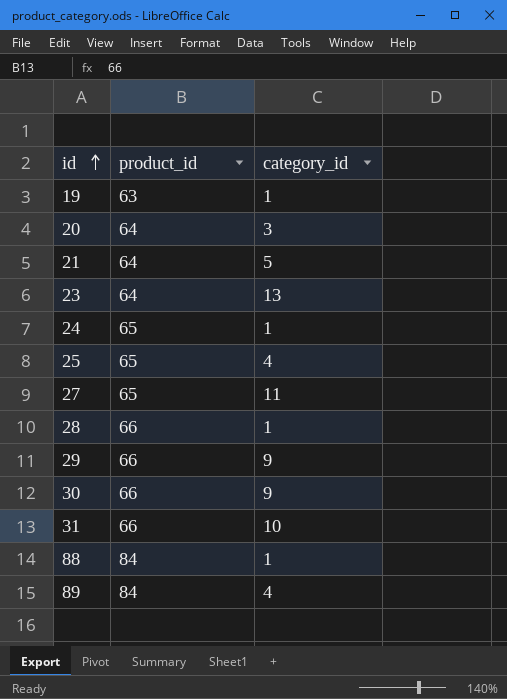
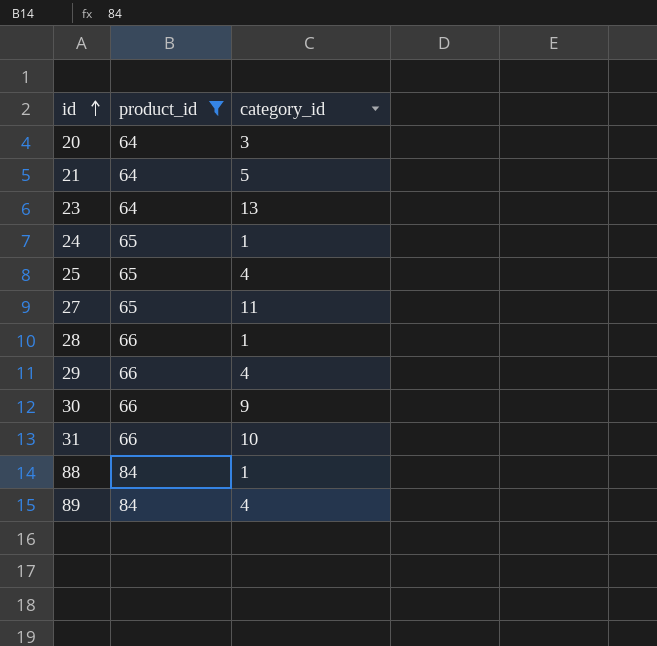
filter: none -> product_id != 63
29 | category_id: 9 -> 4

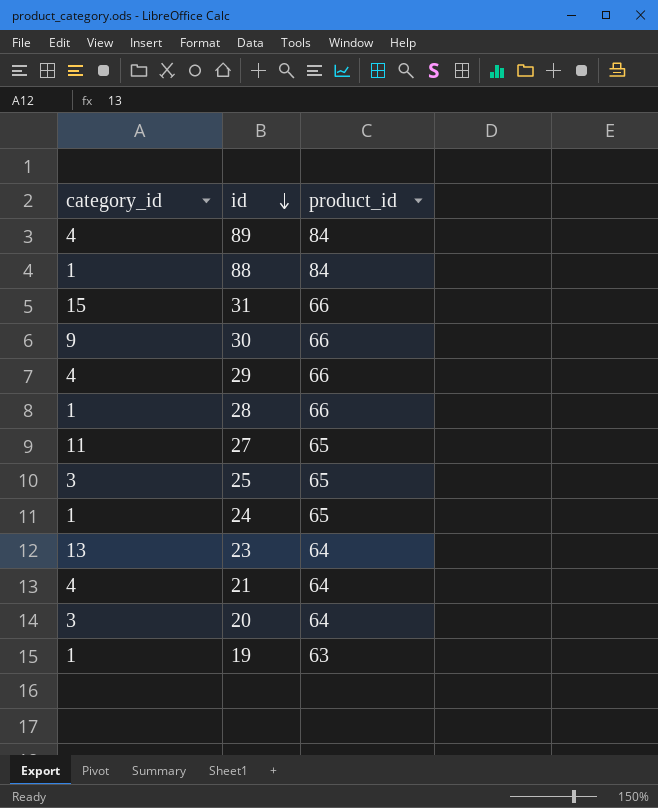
filter: product_id != 63 -> none
row order: id ascending -> id descending
column category_id | position: 3 -> 1
31 | category_id: 10 -> 15
25 | category_id: 4 -> 3
21 | category_id: 5 -> 4

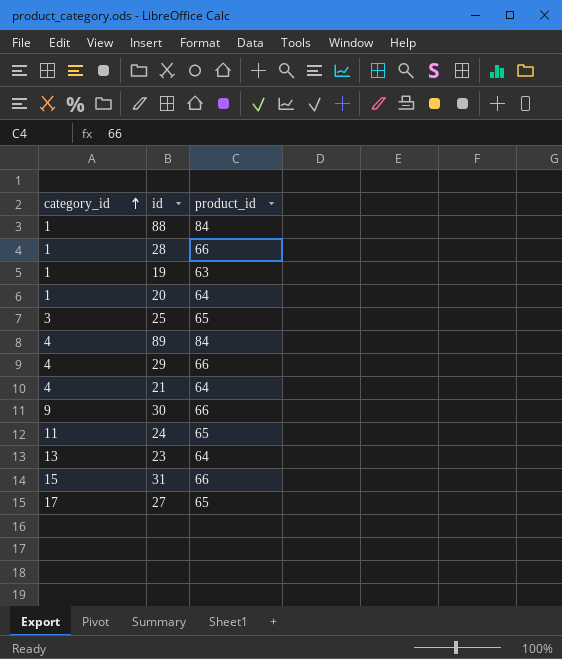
row order: id descending -> category_id ascending
20 | category_id: 3 -> 1
24 | category_id: 1 -> 11
27 | category_id: 11 -> 17

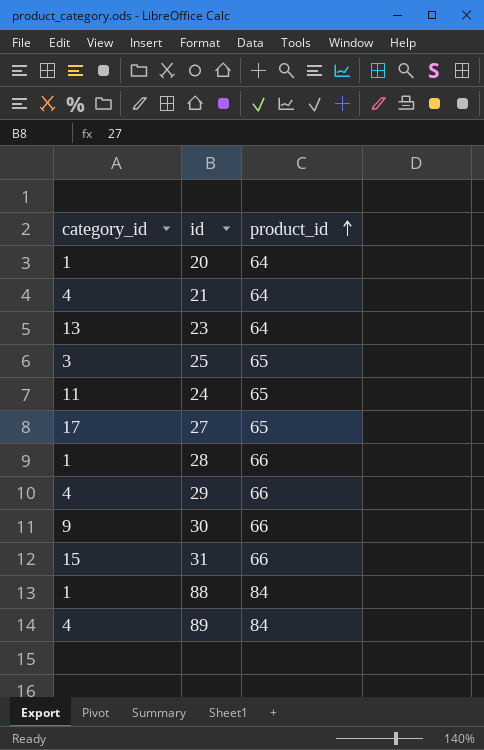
row order: category_id ascending -> product_id ascending
row 19: 1 | 63 -> none

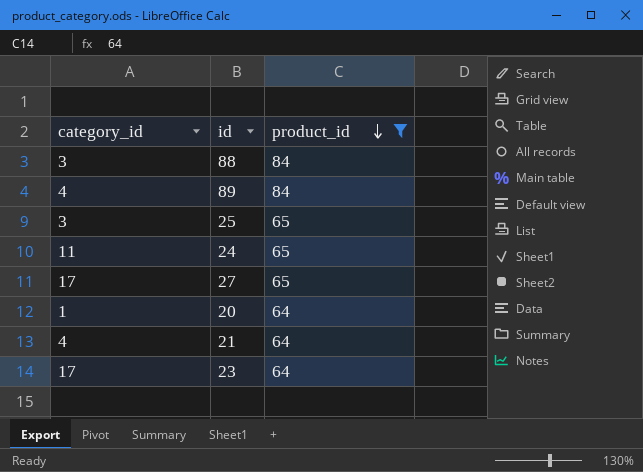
filter: none -> product_id != 66
row order: product_id ascending -> product_id descending
88 | category_id: 1 -> 3
23 | category_id: 13 -> 17

